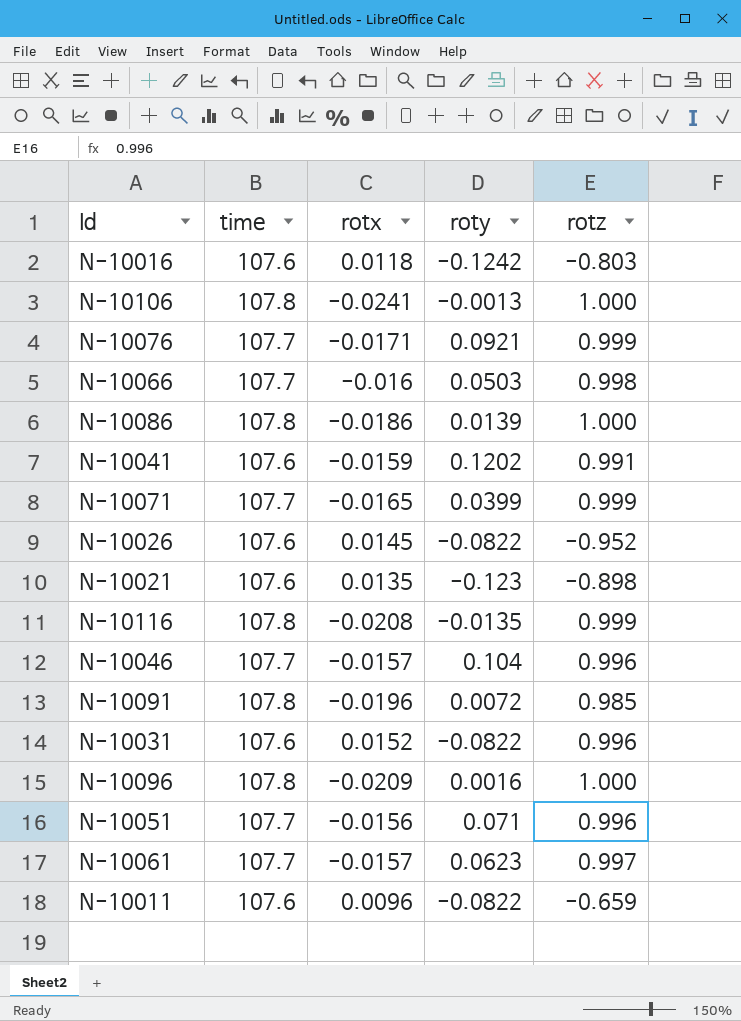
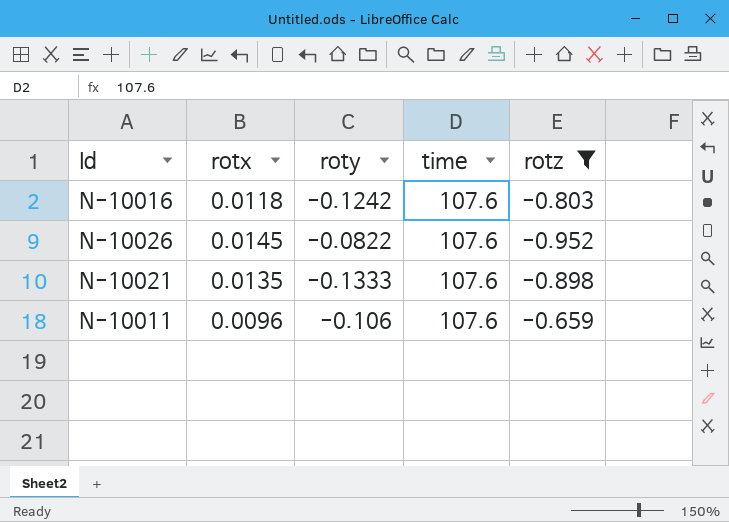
filter: none -> rotz <= -0.659
column time | position: 2 -> 4
N-10021 | roty: -0.123 -> -0.1333
N-10011 | roty: -0.0822 -> -0.106

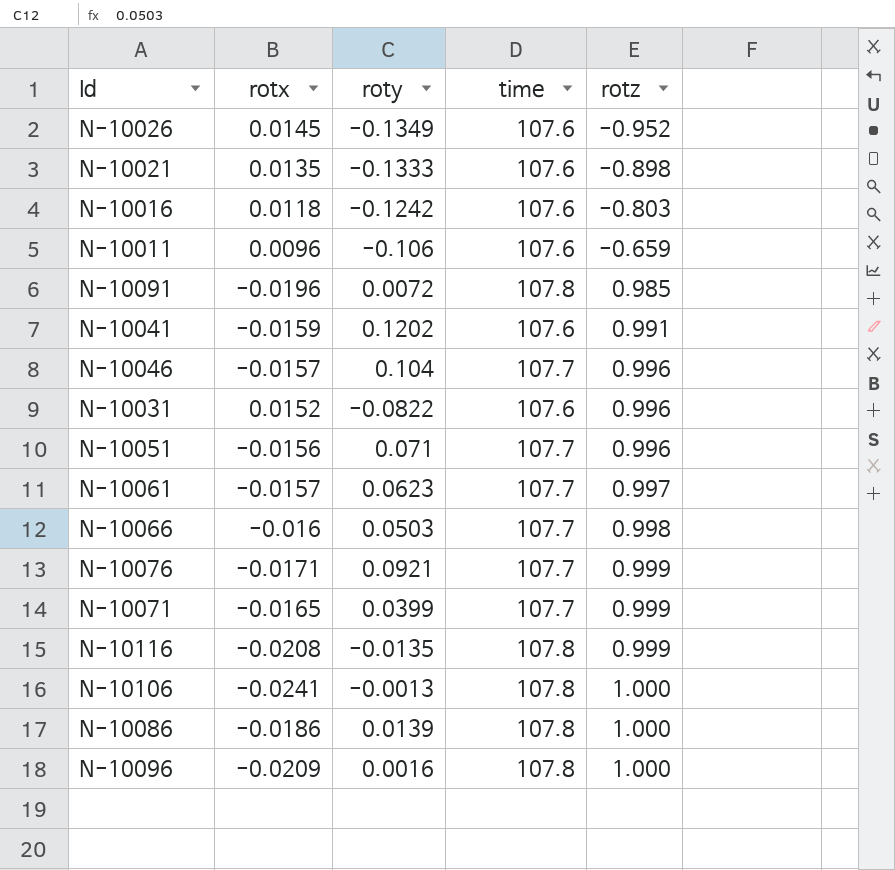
filter: rotz <= -0.659 -> none
row order: none -> rotz ascending
N-10026 | roty: -0.0822 -> -0.1349

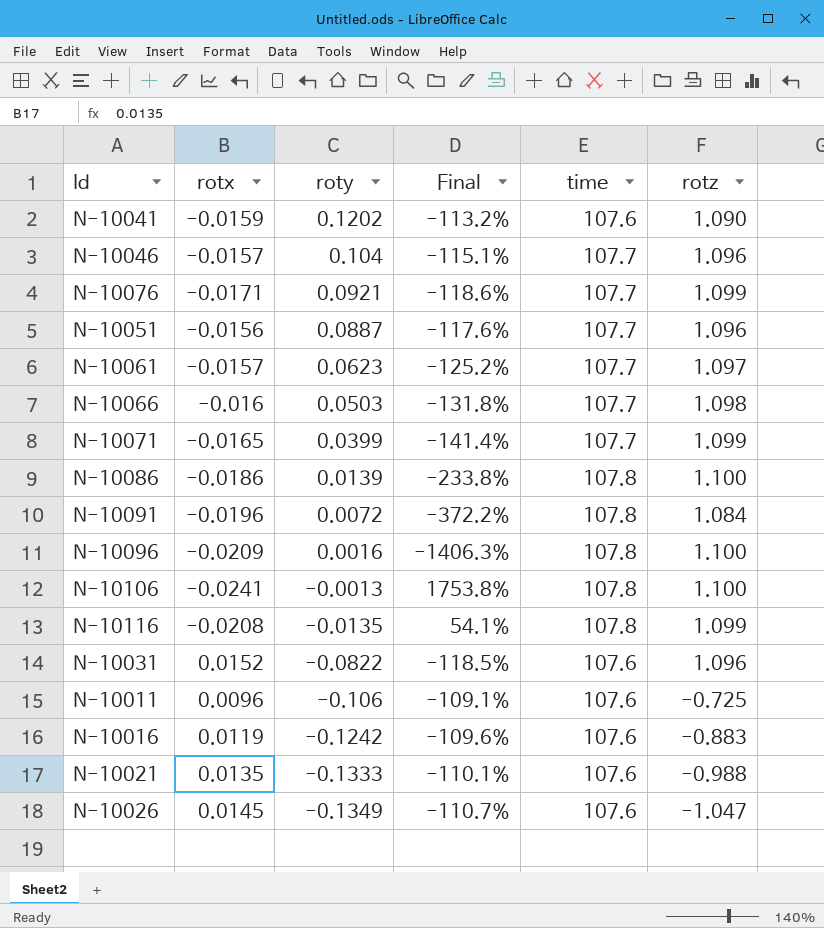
row order: rotz ascending -> roty descending
column Final | formula: none -> ([rotx] - [roty]) / [roty]
N-10041 | rotz: 0.991 -> 1.090
N-10046 | rotz: 0.996 -> 1.096
N-10076 | rotz: 0.999 -> 1.099
N-10051 | roty: 0.071 -> 0.0887
N-10051 | rotz: 0.996 -> 1.096
N-10061 | rotz: 0.997 -> 1.097
N-10066 | rotz: 0.998 -> 1.098
N-10071 | rotz: 0.999 -> 1.099
N-10086 | rotz: 1.000 -> 1.100
N-10091 | rotz: 0.985 -> 1.084
N-10096 | rotz: 1.000 -> 1.100
N-10106 | rotz: 1.000 -> 1.100
N-10116 | rotz: 0.999 -> 1.099
N-10031 | rotz: 0.996 -> 1.096
N-10011 | rotz: -0.659 -> -0.725
N-10016 | rotx: 0.0118 -> 0.0119
N-10016 | rotz: -0.803 -> -0.883
N-10021 | rotz: -0.898 -> -0.988
N-10026 | rotz: -0.952 -> -1.047

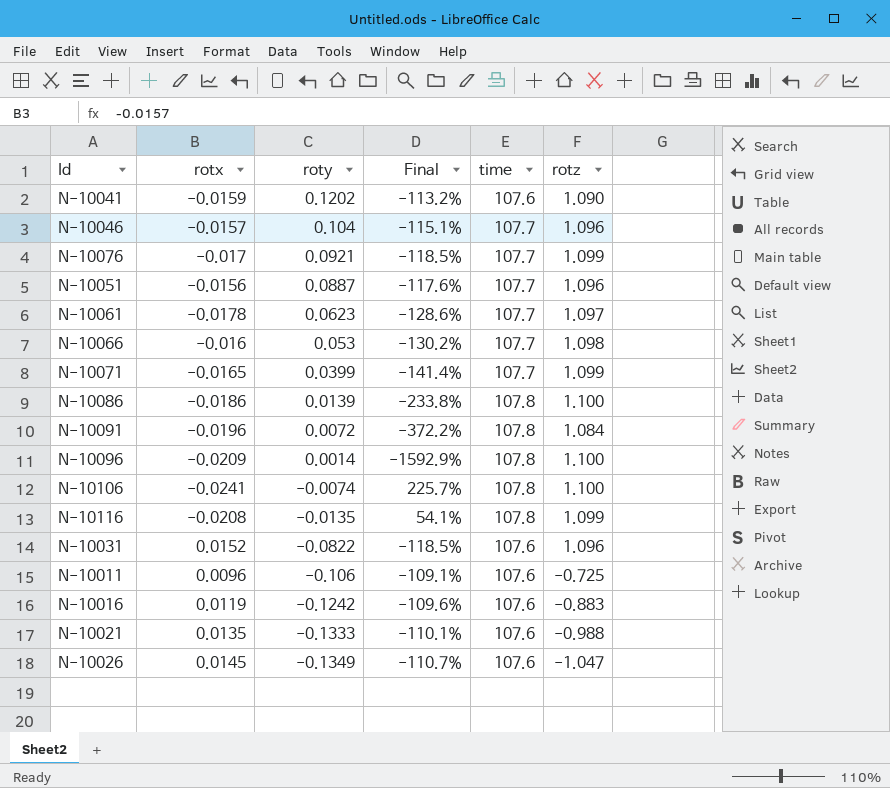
N-10076 | rotx: -0.0171 -> -0.017
N-10076 | Final: -118.6% -> -118.5%
N-10061 | rotx: -0.0157 -> -0.0178
N-10061 | Final: -125.2% -> -128.6%
N-10066 | roty: 0.0503 -> 0.053
N-10066 | Final: -131.8% -> -130.2%
N-10096 | roty: 0.0016 -> 0.0014
N-10096 | Final: -1406.3% -> -1592.9%
N-10106 | roty: -0.0013 -> -0.0074
N-10106 | Final: 1753.8% -> 225.7%

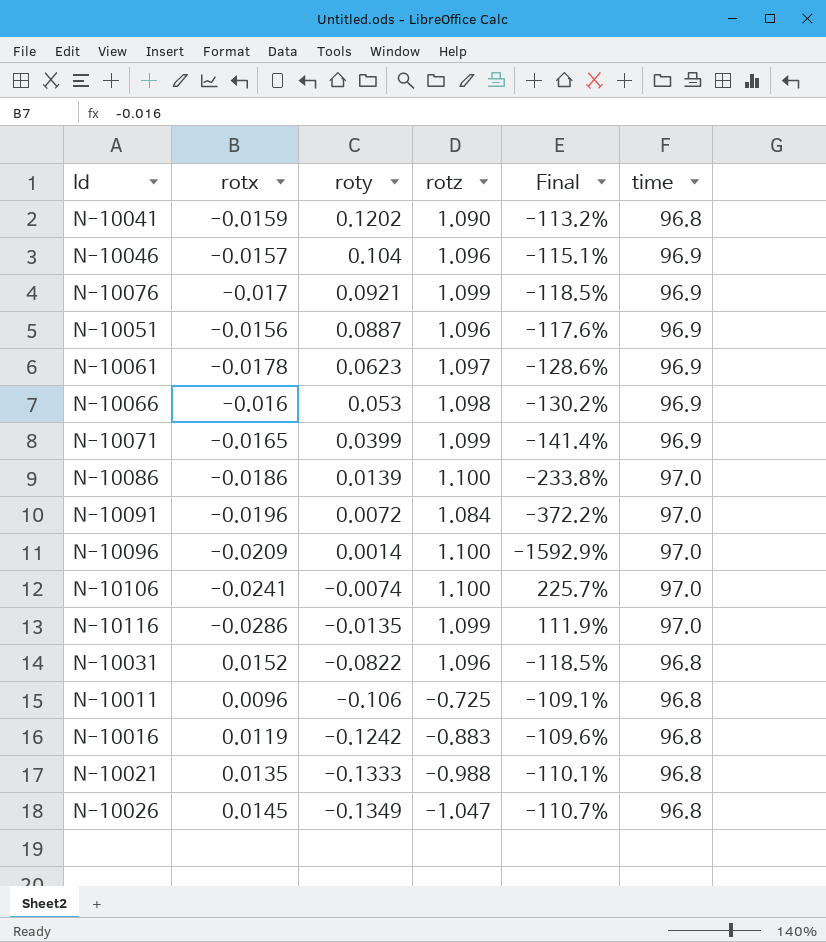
column rotz | position: 6 -> 4
N-10041 | time: 107.6 -> 96.8
N-10046 | time: 107.7 -> 96.9
N-10076 | time: 107.7 -> 96.9
N-10051 | time: 107.7 -> 96.9
N-10061 | time: 107.7 -> 96.9
N-10066 | time: 107.7 -> 96.9
N-10071 | time: 107.7 -> 96.9
N-10086 | time: 107.8 -> 97.0
N-10091 | time: 107.8 -> 97.0
N-10096 | time: 107.8 -> 97.0
N-10106 | time: 107.8 -> 97.0
N-10116 | rotx: -0.0208 -> -0.0286
N-10116 | Final: 54.1% -> 111.9%
N-10116 | time: 107.8 -> 97.0
N-10031 | time: 107.6 -> 96.8
N-10011 | time: 107.6 -> 96.8
N-10016 | time: 107.6 -> 96.8
N-10021 | time: 107.6 -> 96.8
N-10026 | time: 107.6 -> 96.8

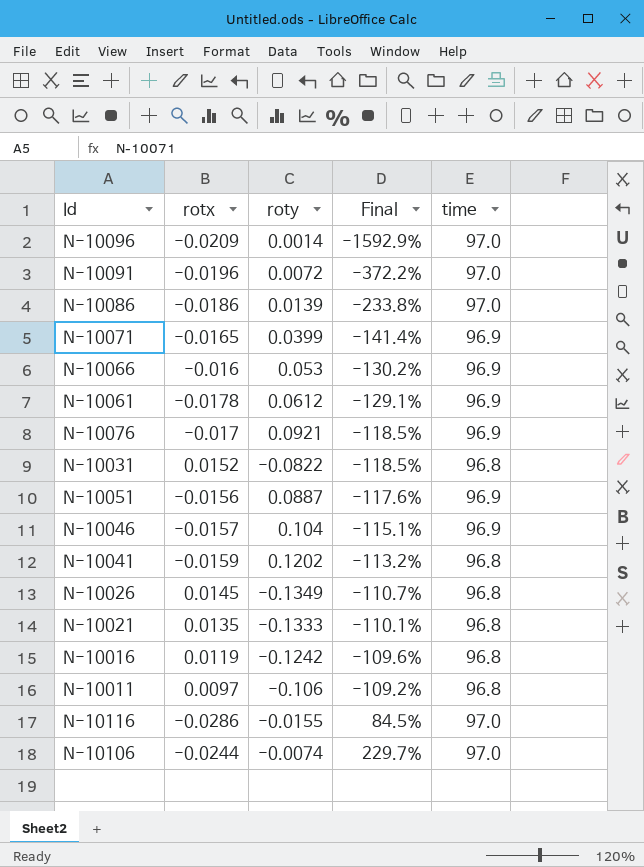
row order: roty descending -> Final ascending
column rotz | position: 4 -> none
N-10061 | roty: 0.0623 -> 0.0612
N-10061 | Final: -128.6% -> -129.1%
N-10011 | rotx: 0.0096 -> 0.0097
N-10011 | Final: -109.1% -> -109.2%
N-10116 | roty: -0.0135 -> -0.0155
N-10116 | Final: 111.9% -> 84.5%
N-10106 | rotx: -0.0241 -> -0.0244
N-10106 | Final: 225.7% -> 229.7%

